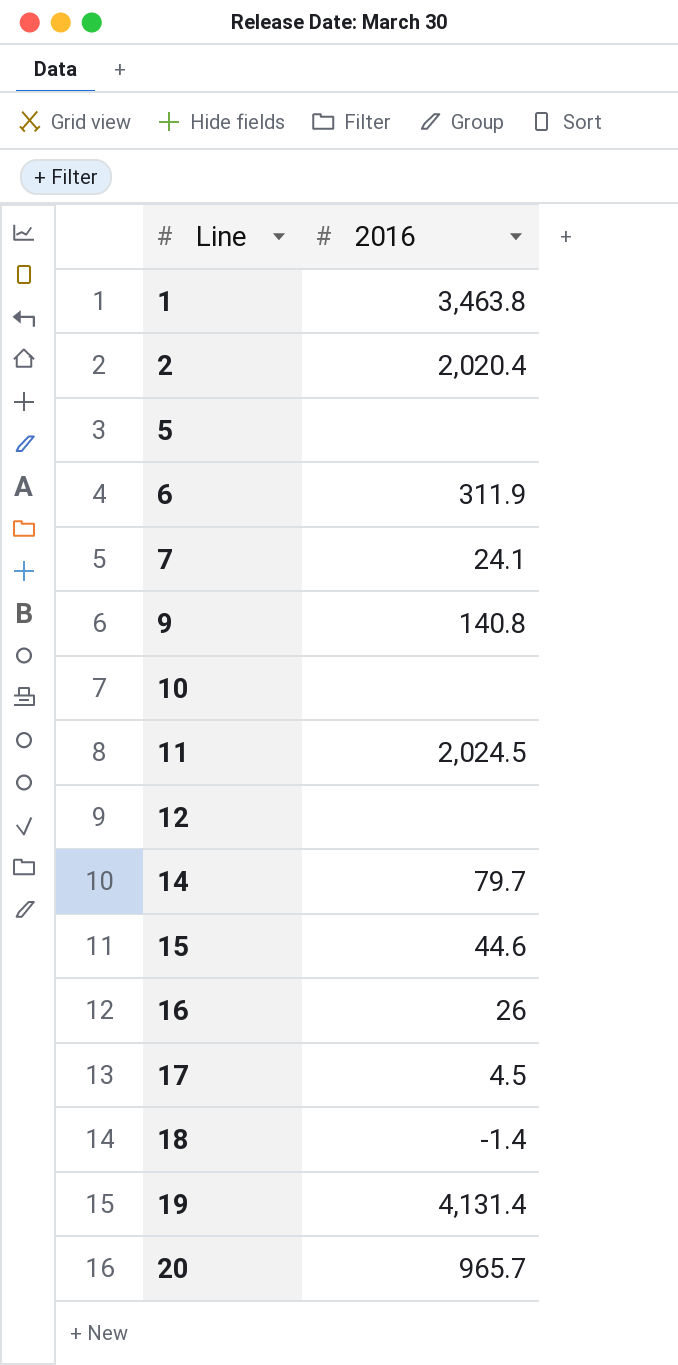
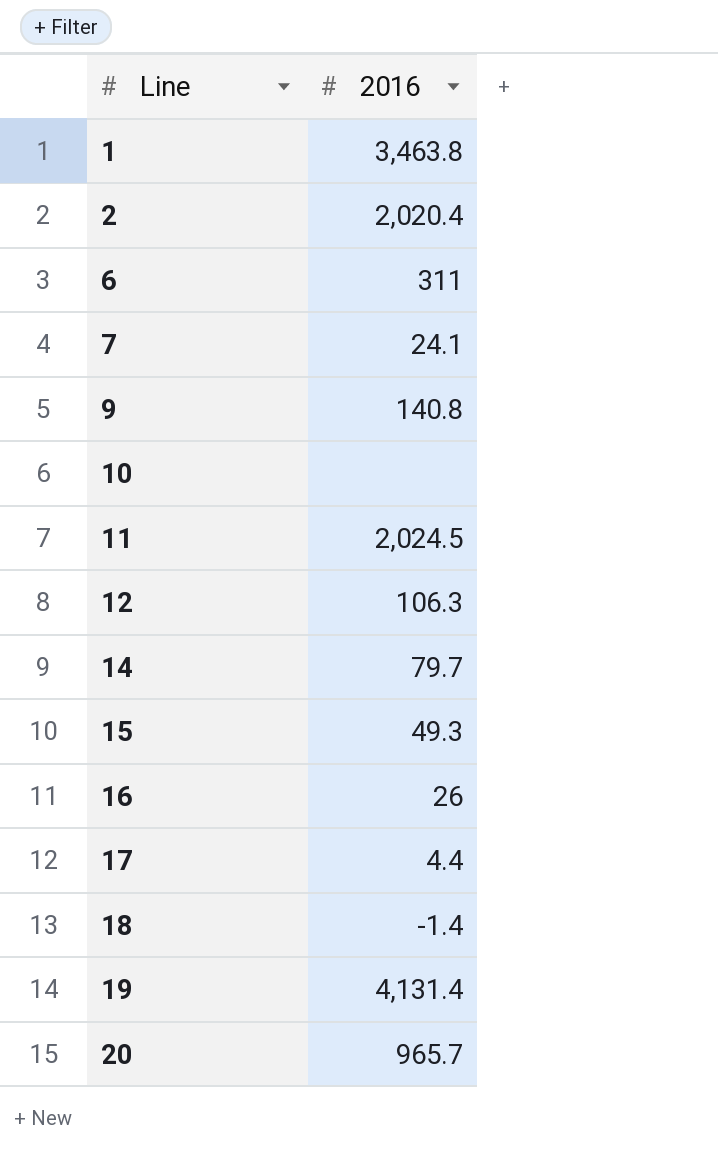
row 5: none -> none
6 | 2016: 311.9 -> 311
12 | 2016: none -> 106.3
15 | 2016: 44.6 -> 49.3
17 | 2016: 4.5 -> 4.4

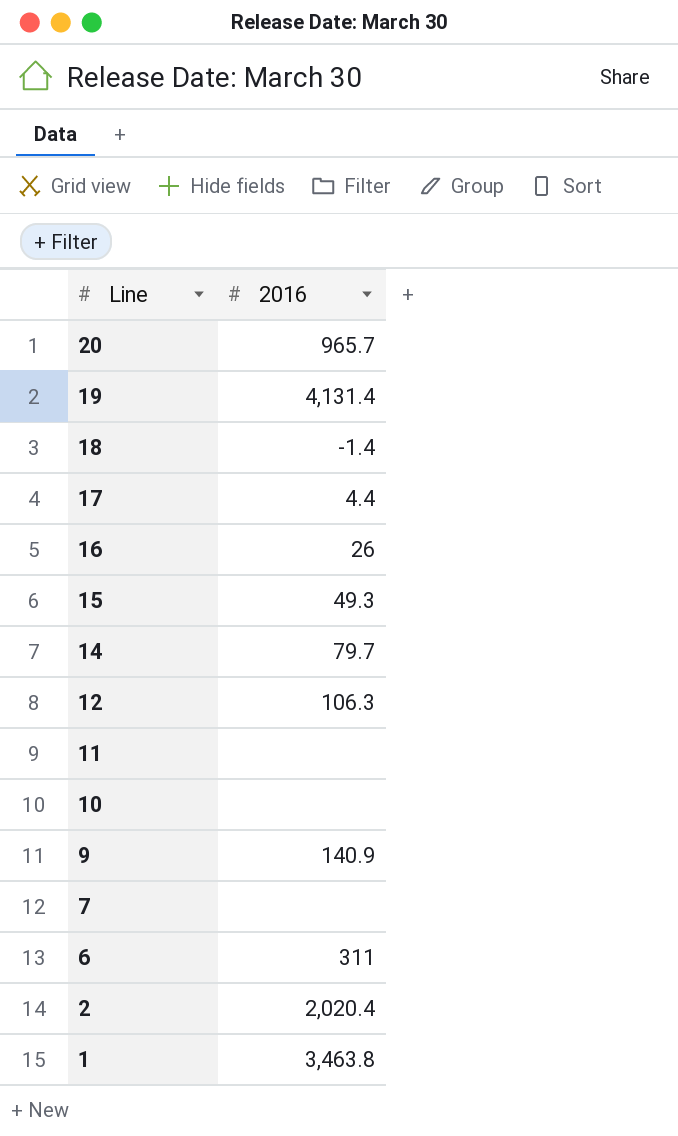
row order: Line ascending -> Line descending
11 | 2016: 2,024.5 -> none
9 | 2016: 140.8 -> 140.9
7 | 2016: 24.1 -> none

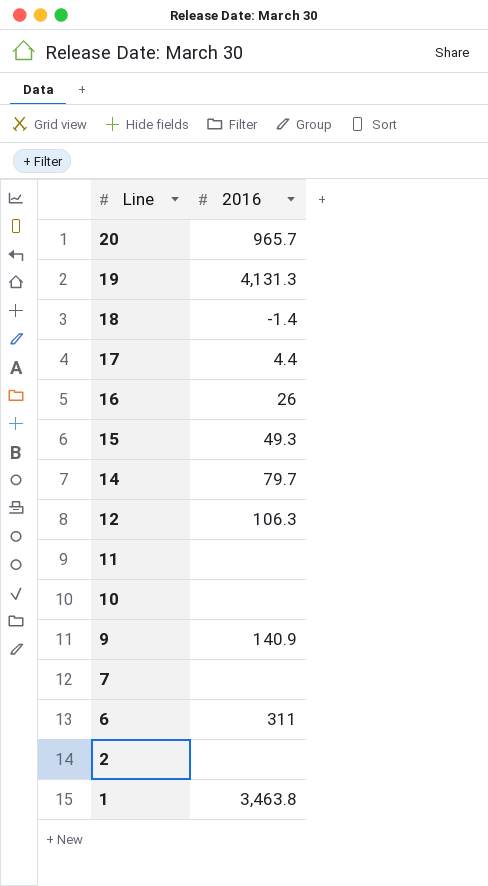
19 | 2016: 4,131.4 -> 4,131.3
2 | 2016: 2,020.4 -> none

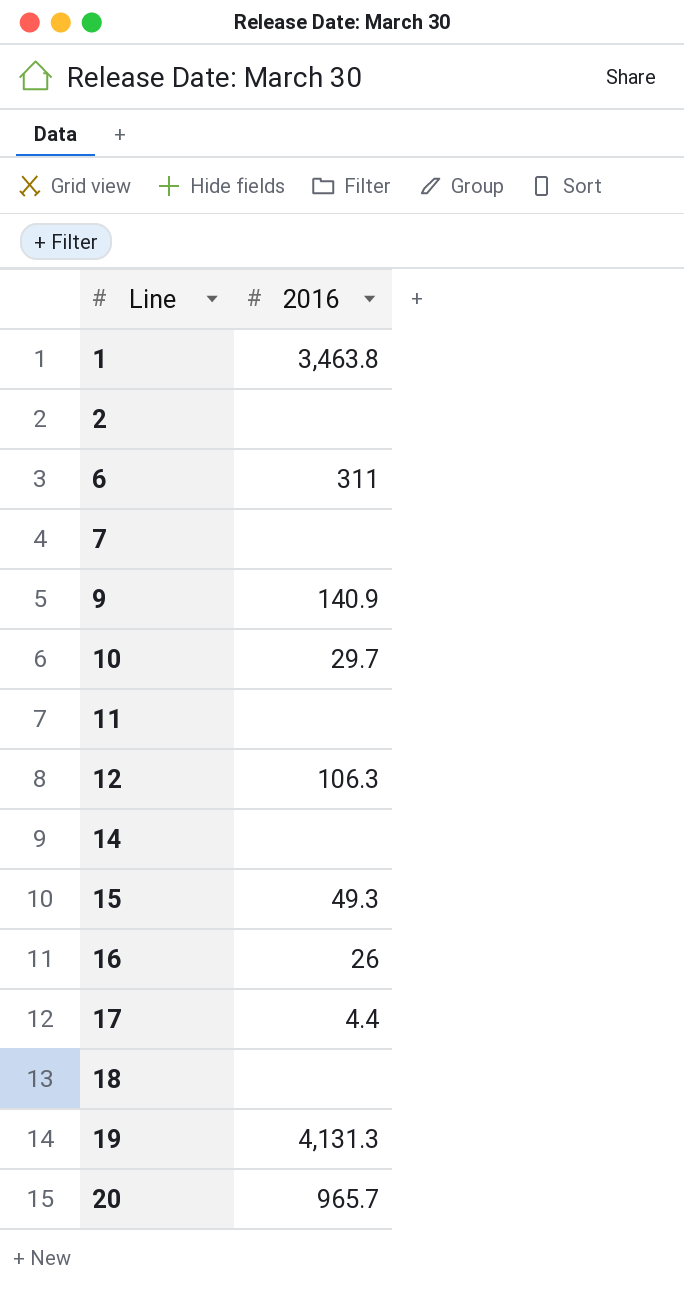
row order: Line descending -> Line ascending
10 | 2016: none -> 29.7
14 | 2016: 79.7 -> none
18 | 2016: -1.4 -> none

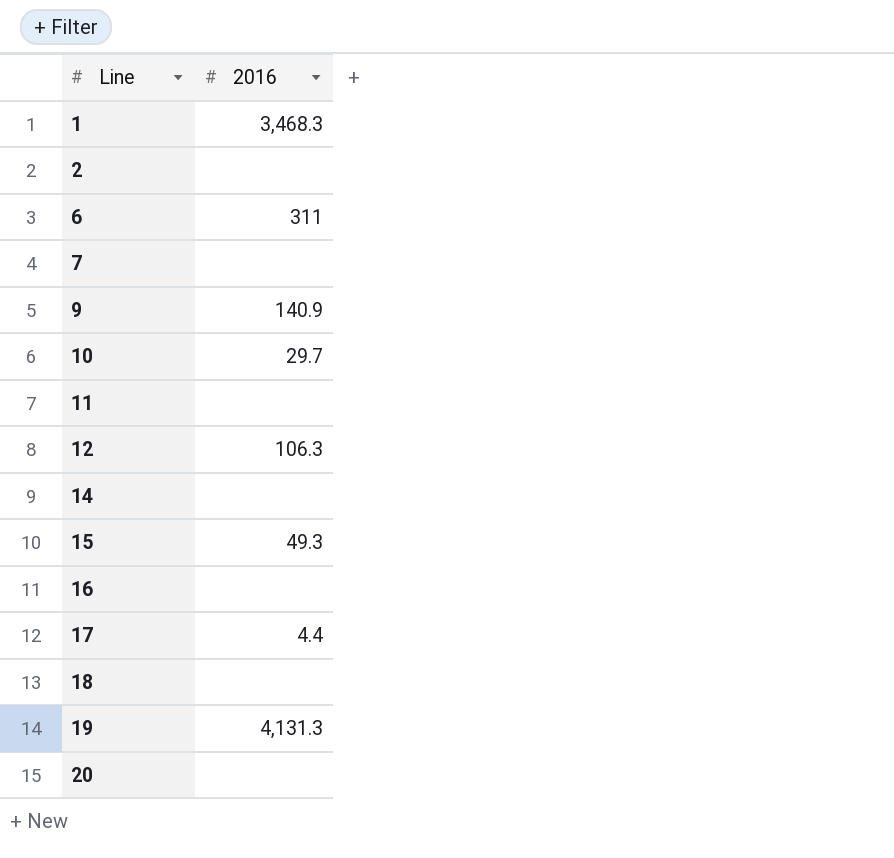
1 | 2016: 3,463.8 -> 3,468.3
16 | 2016: 26 -> none
20 | 2016: 965.7 -> none

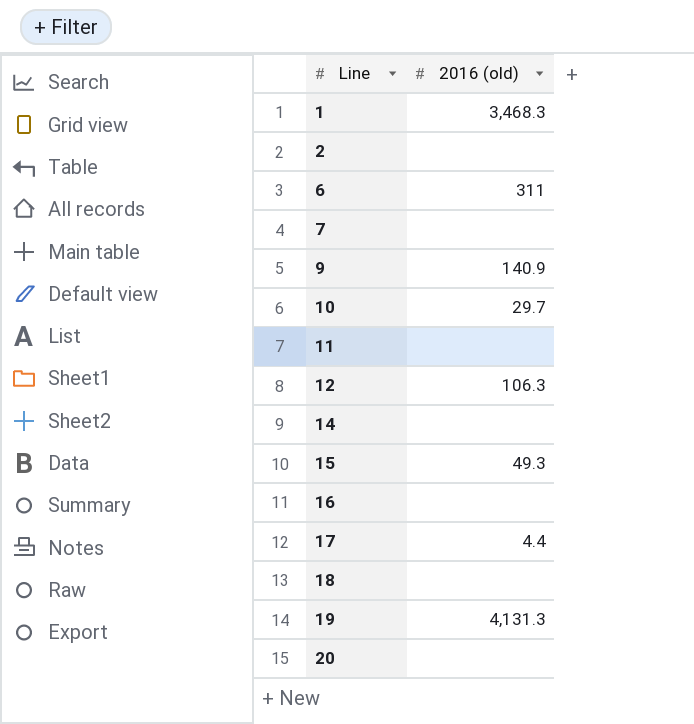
column name: 2016 -> 2016 (old)

